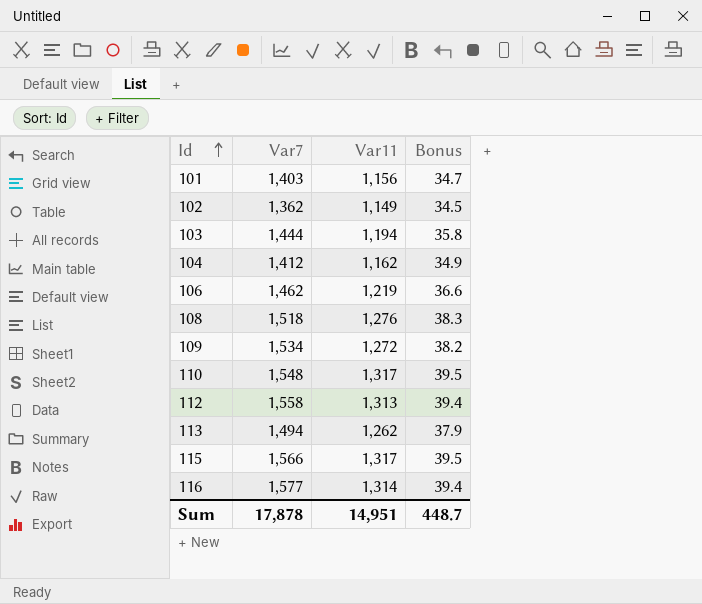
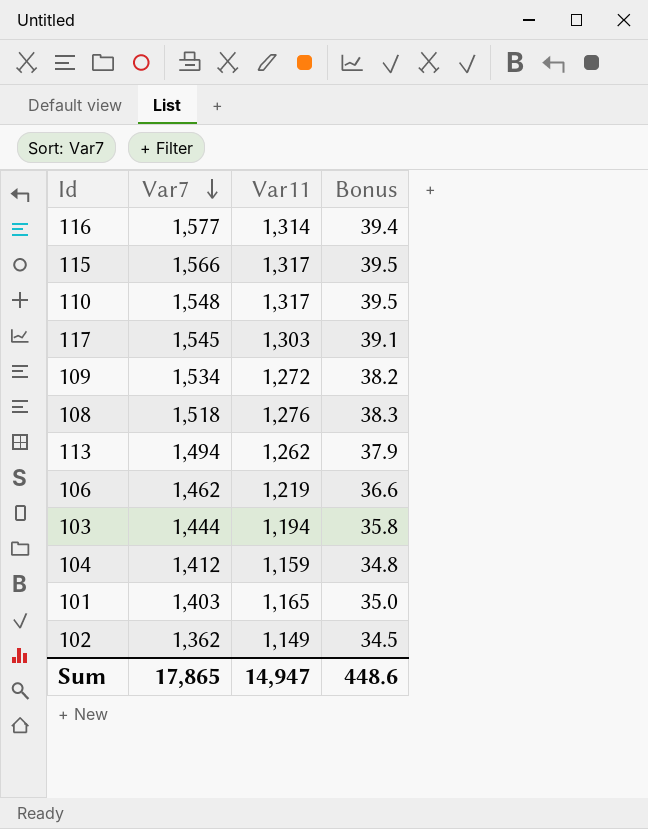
row order: Id ascending -> Var7 descending
row 112: 1,558 | 1,313 | 39.4 -> none
row 117: none -> 1,545 | 1,303 | 39.1
104 | Var11: 1,162 -> 1,159
104 | Bonus: 34.9 -> 34.8
101 | Var11: 1,156 -> 1,165
101 | Bonus: 34.7 -> 35.0
Sum | Var7: 17,878 -> 17,865
Sum | Var11: 14,951 -> 14,947
Sum | Bonus: 448.7 -> 448.6

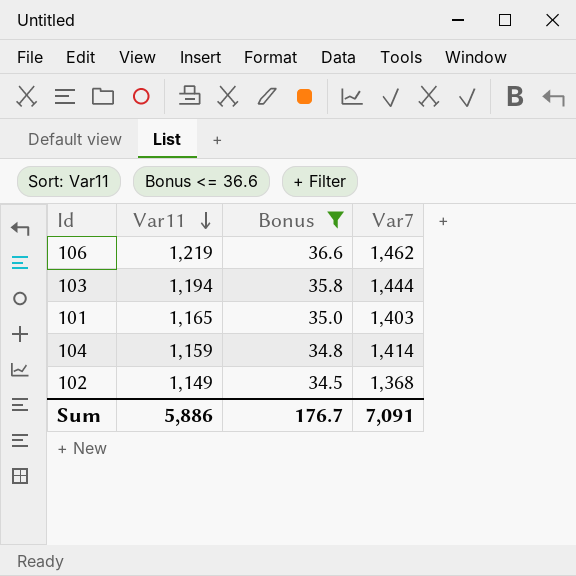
filter: none -> Bonus <= 36.6
row order: Var7 descending -> Var11 descending
column Var7 | position: 2 -> 4
104 | Var7: 1,412 -> 1,414
102 | Var7: 1,362 -> 1,368
Sum | Var11: 14,947 -> 5,886
Sum | Bonus: 448.6 -> 176.7
Sum | Var7: 17,865 -> 7,091

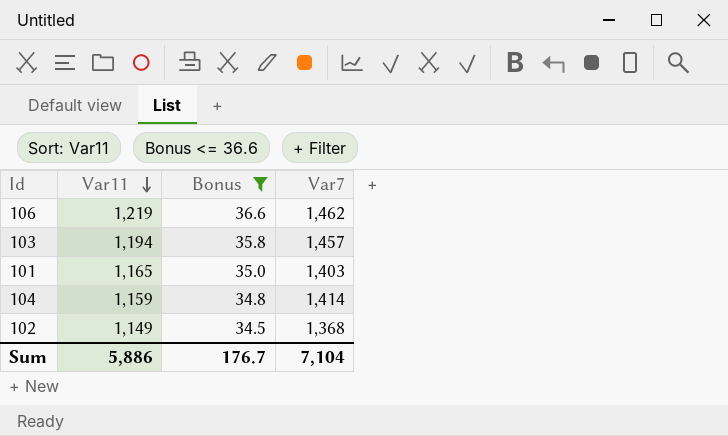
103 | Var7: 1,444 -> 1,457
Sum | Var7: 7,091 -> 7,104

